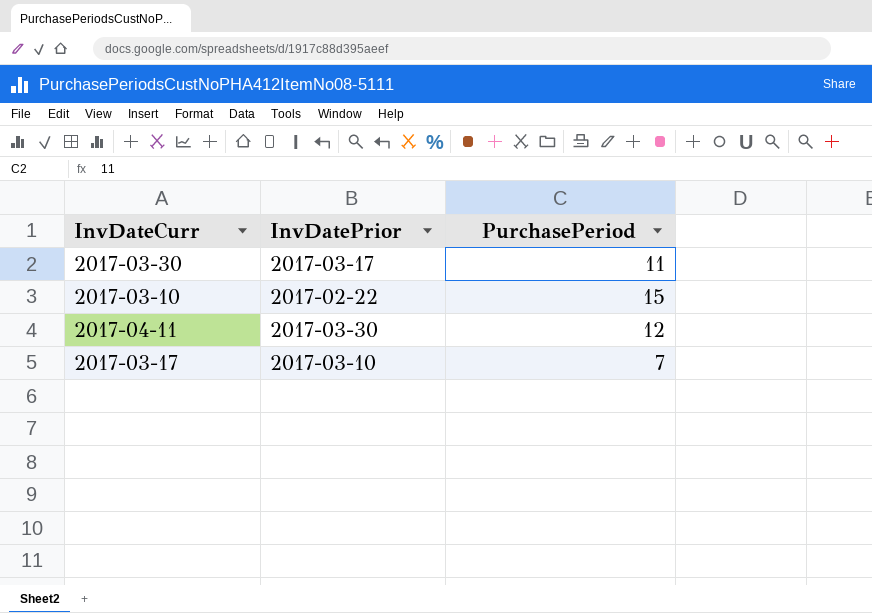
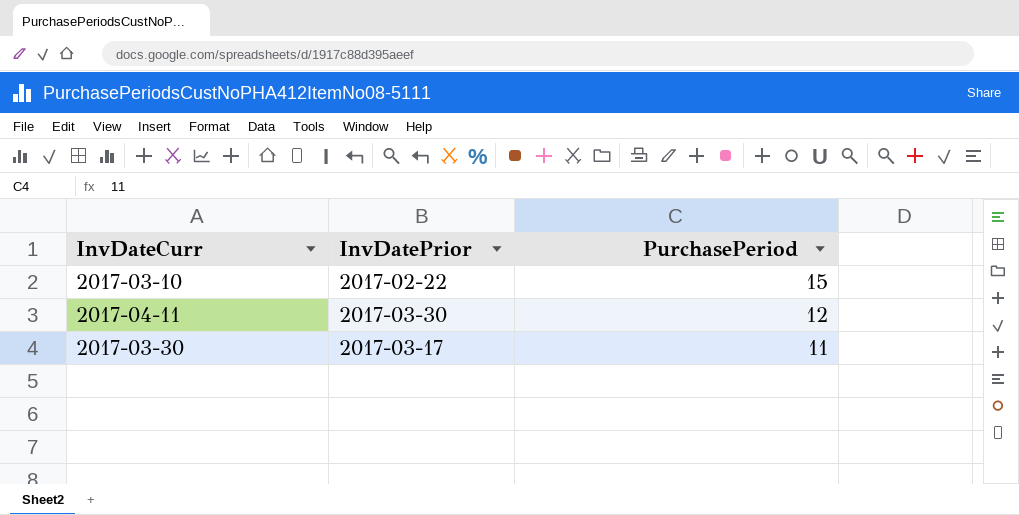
row order: none -> PurchasePeriod descending
row 2017-03-17: 2017-03-10 | 7 -> none

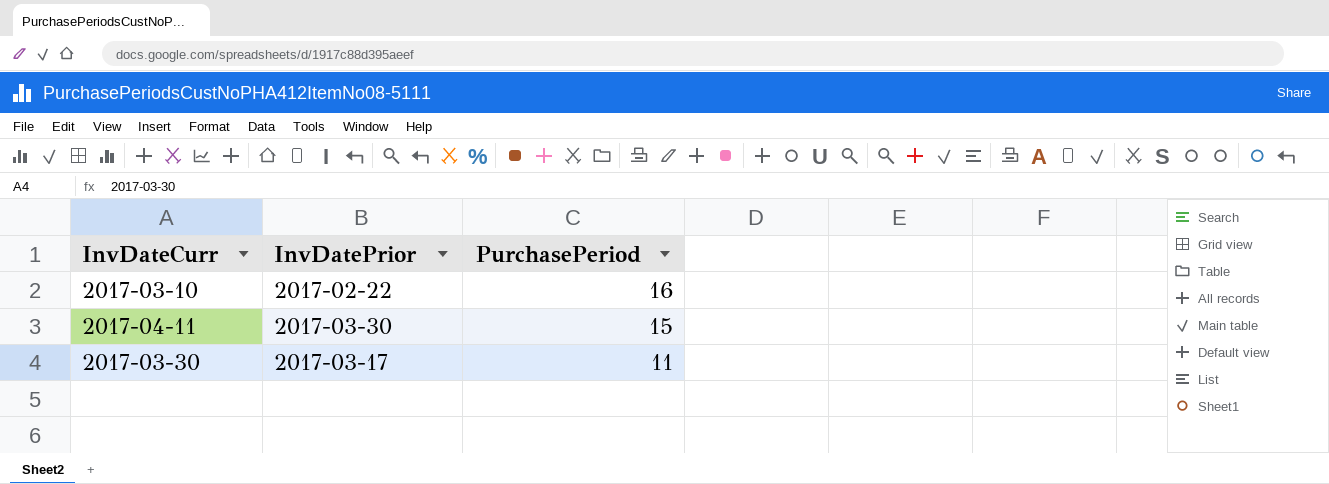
2017-03-10 | PurchasePeriod: 15 -> 16
2017-04-11 | PurchasePeriod: 12 -> 15

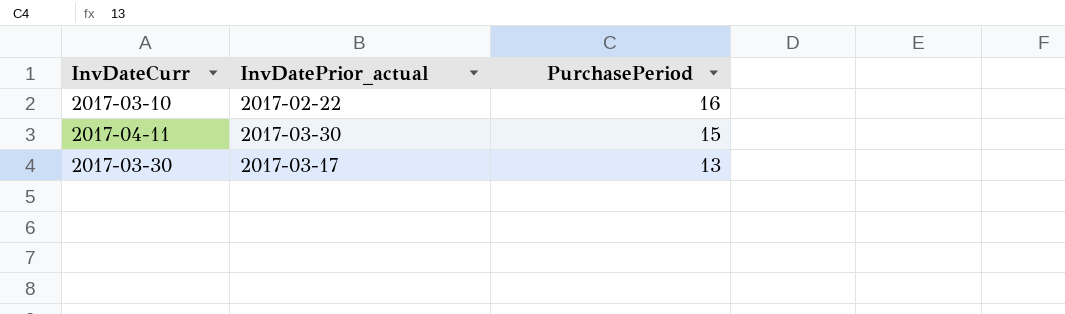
column name: InvDatePrior -> InvDatePrior_actual
2017-03-30 | PurchasePeriod: 11 -> 13

